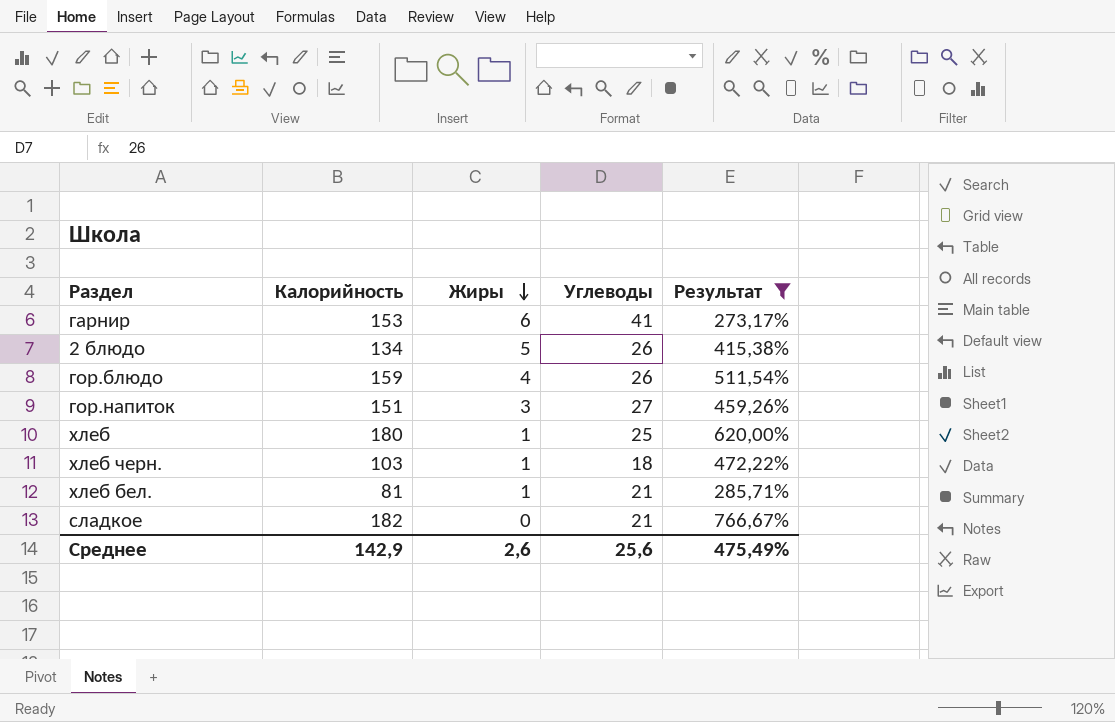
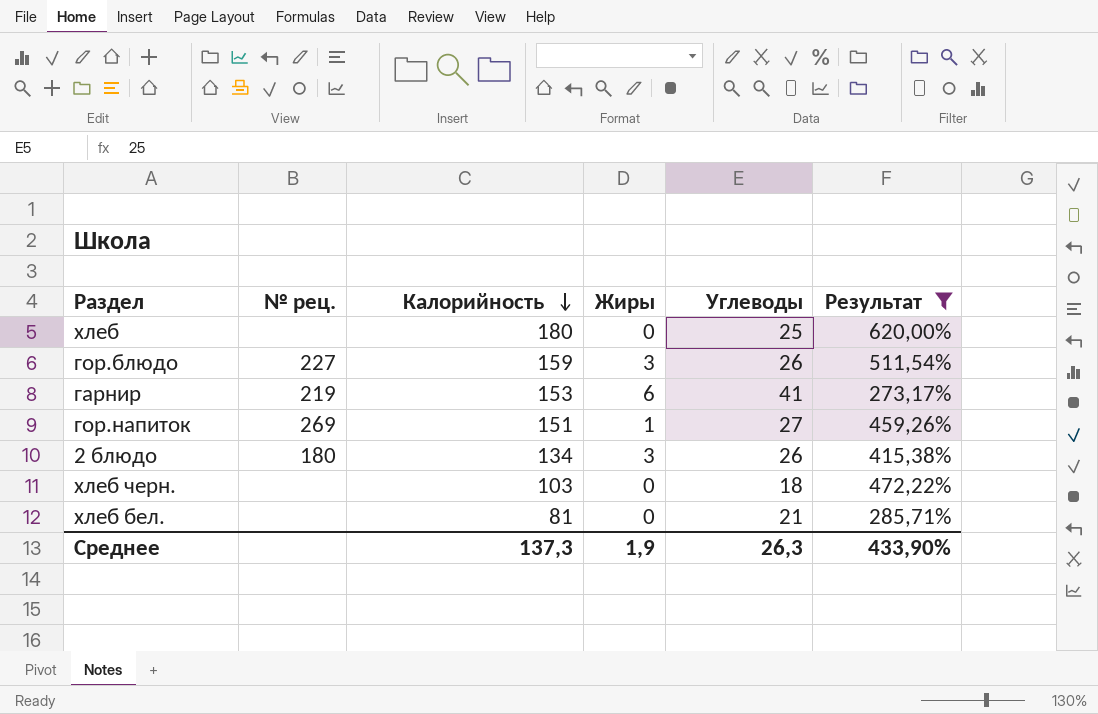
row order: Жиры descending -> Калорийность descending
column № рец. | position: none -> 2
row сладкое: 182 | 0 | 21 | 766,67% -> none
хлеб | Жиры: 1 -> 0
гор.блюдо | Жиры: 4 -> 3
гор.напиток | Жиры: 3 -> 1
2 блюдо | Жиры: 5 -> 3
хлеб черн. | Жиры: 1 -> 0
хлеб бел. | Жиры: 1 -> 0
Среднее | Калорийность: 142,9 -> 137,3
Среднее | Жиры: 2,6 -> 1,9
Среднее | Углеводы: 25,6 -> 26,3
Среднее | Результат: 475,49% -> 433,90%

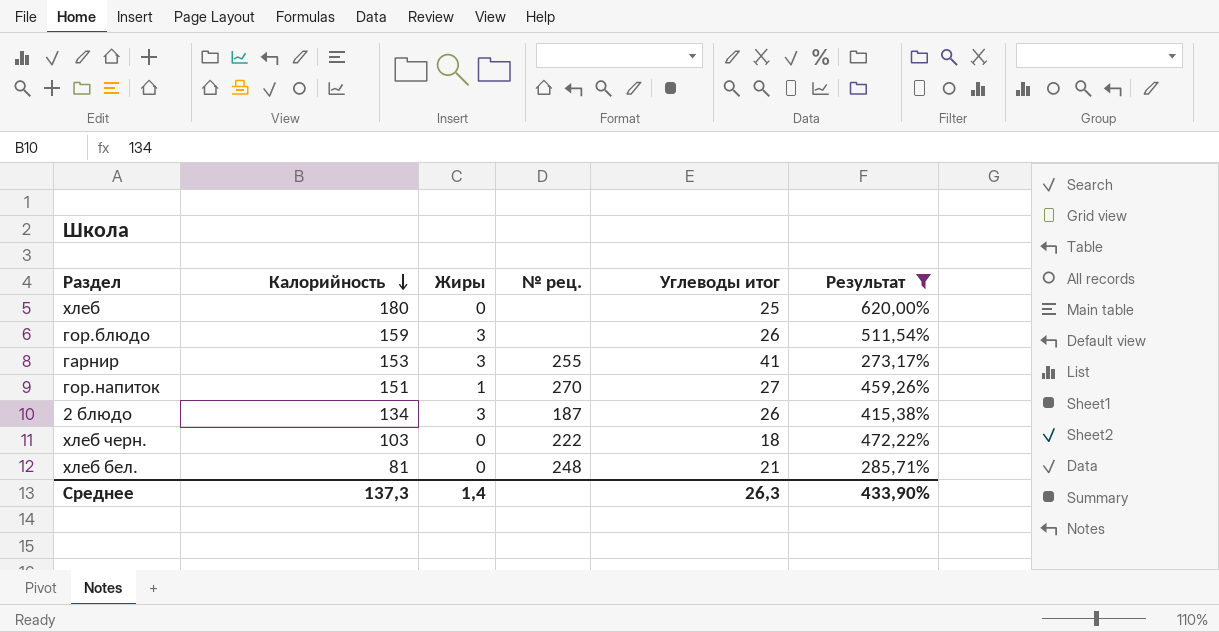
column № рец. | position: 2 -> 4
column name: Углеводы -> Углеводы итог
гор.блюдо | № рец.: 227 -> none
гарнир | Жиры: 6 -> 3
гарнир | № рец.: 219 -> 255
гор.напиток | № рец.: 269 -> 270
2 блюдо | № рец.: 180 -> 187
хлеб черн. | № рец.: none -> 222
хлеб бел. | № рец.: none -> 248
Среднее | Жиры: 1,9 -> 1,4

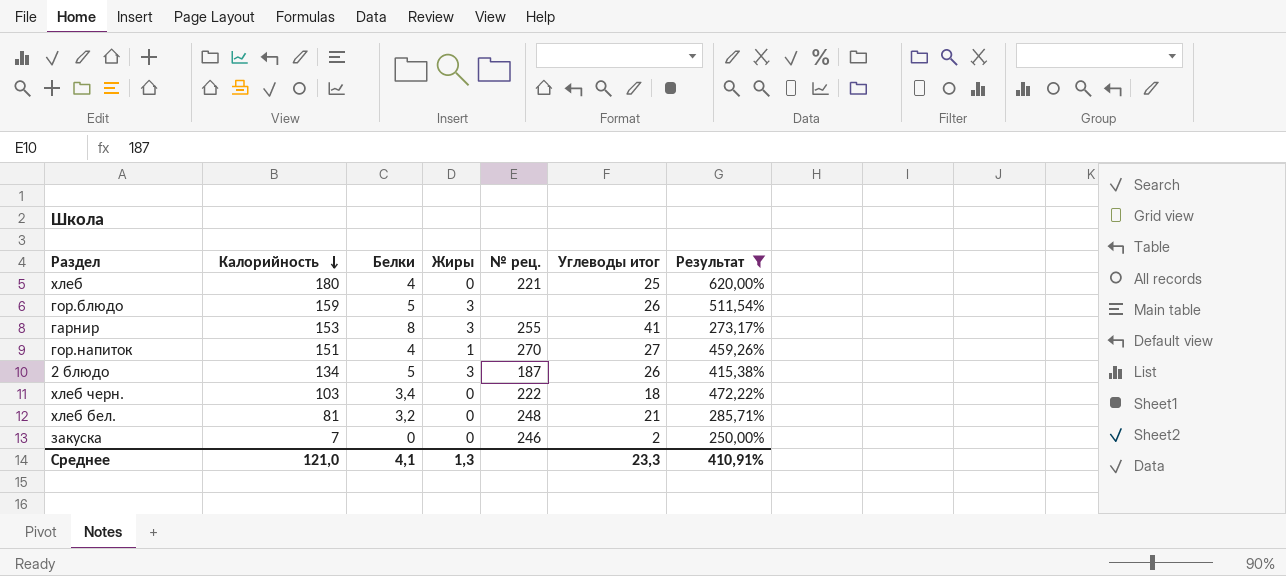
column Белки | position: none -> 3
хлеб | № рец.: none -> 221
row закуска: none -> 7 | 0 | 0 | 246 | 2 | 250,00%
Среднее | Калорийность: 137,3 -> 121,0
Среднее | Жиры: 1,4 -> 1,3
Среднее | Углеводы итог: 26,3 -> 23,3
Среднее | Результат: 433,90% -> 410,91%

